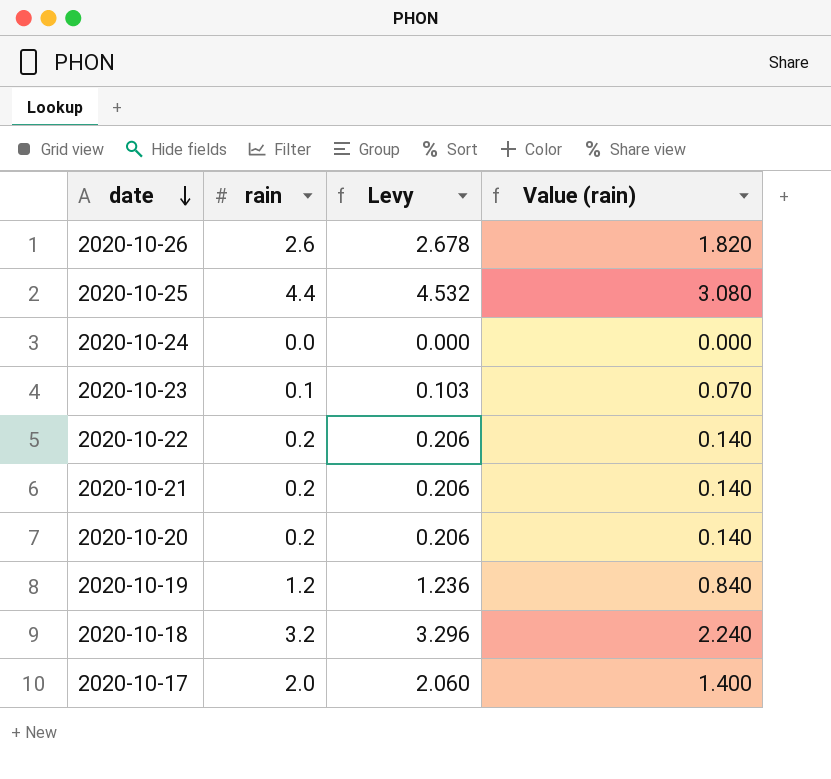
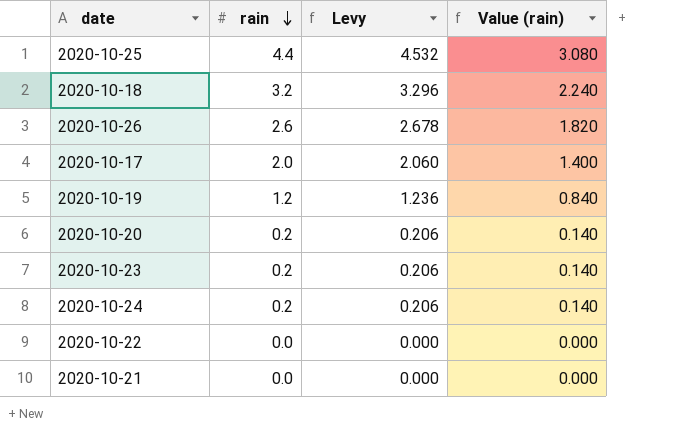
row order: date descending -> rain descending
2020-10-23 | rain: 0.1 -> 0.2
2020-10-23 | Levy: 0.103 -> 0.206
2020-10-23 | Value (rain): 0.070 -> 0.140
2020-10-24 | rain: 0.0 -> 0.2
2020-10-24 | Levy: 0.000 -> 0.206
2020-10-24 | Value (rain): 0.000 -> 0.140
2020-10-22 | rain: 0.2 -> 0.0
2020-10-22 | Levy: 0.206 -> 0.000
2020-10-22 | Value (rain): 0.140 -> 0.000
2020-10-21 | rain: 0.2 -> 0.0
2020-10-21 | Levy: 0.206 -> 0.000
2020-10-21 | Value (rain): 0.140 -> 0.000

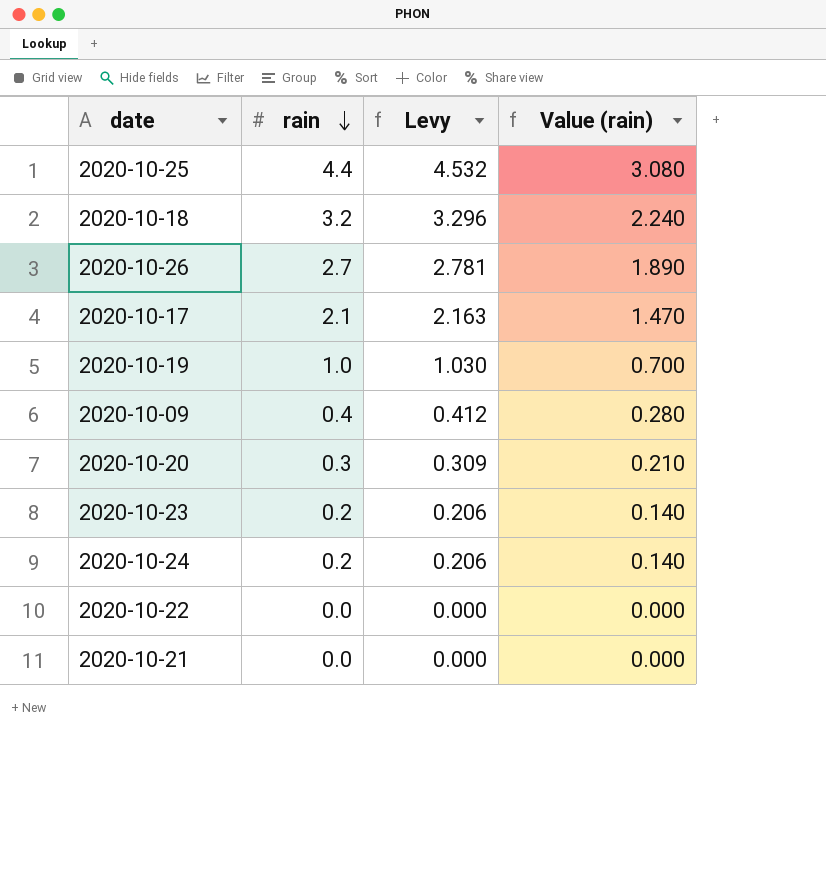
2020-10-26 | rain: 2.6 -> 2.7
2020-10-26 | Levy: 2.678 -> 2.781
2020-10-26 | Value (rain): 1.820 -> 1.890
2020-10-17 | rain: 2.0 -> 2.1
2020-10-17 | Levy: 2.060 -> 2.163
2020-10-17 | Value (rain): 1.400 -> 1.470
2020-10-19 | rain: 1.2 -> 1.0
2020-10-19 | Levy: 1.236 -> 1.030
2020-10-19 | Value (rain): 0.840 -> 0.700
row 2020-10-09: none -> 0.4 | 0.412 | 0.280
2020-10-20 | rain: 0.2 -> 0.3
2020-10-20 | Levy: 0.206 -> 0.309
2020-10-20 | Value (rain): 0.140 -> 0.210

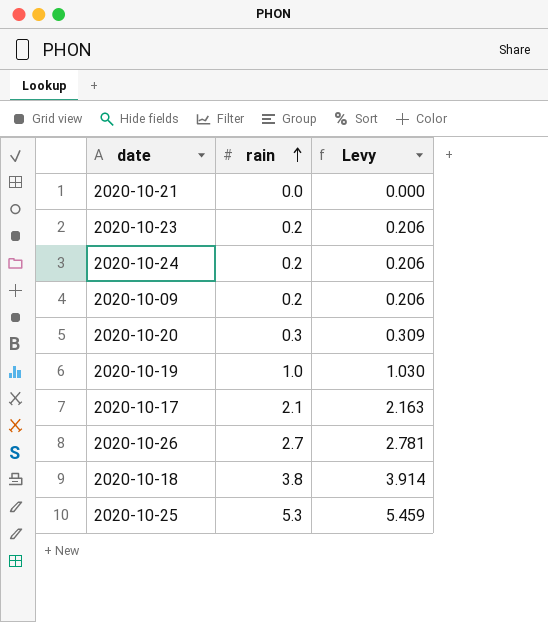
row order: rain descending -> rain ascending
column Value (rain) | formula: [rain] * 0.7 -> none
row 2020-10-22: 0.0 | 0.000 | 0.000 -> none
2020-10-09 | rain: 0.4 -> 0.2
2020-10-09 | Levy: 0.412 -> 0.206
2020-10-18 | rain: 3.2 -> 3.8
2020-10-18 | Levy: 3.296 -> 3.914
2020-10-25 | rain: 4.4 -> 5.3
2020-10-25 | Levy: 4.532 -> 5.459

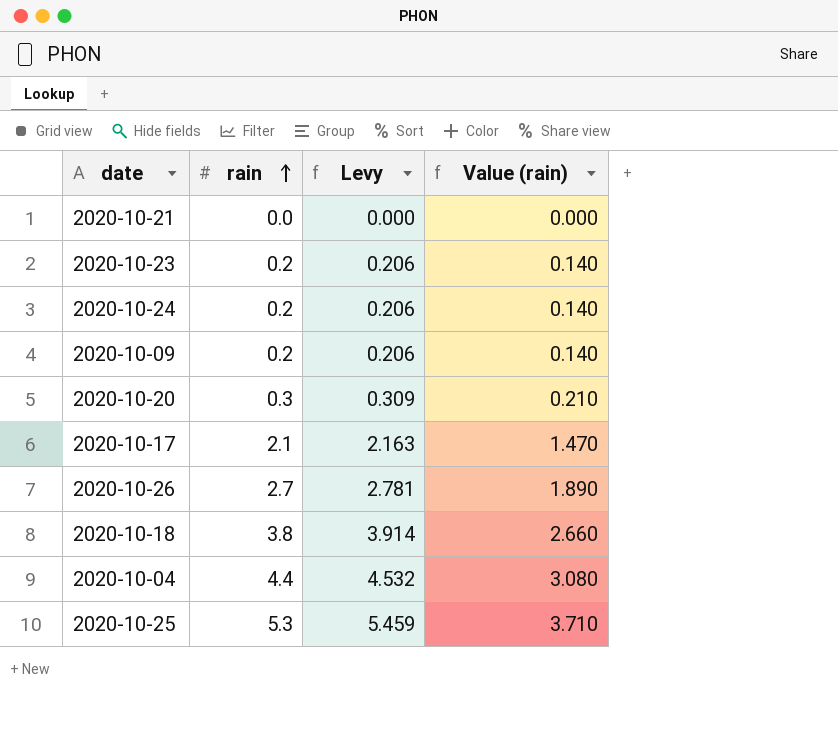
column Value (rain) | formula: none -> [rain] * 0.7
row 2020-10-19: 1.0 | 1.030 -> none
row 2020-10-04: none -> 4.4 | 4.532 | 3.080

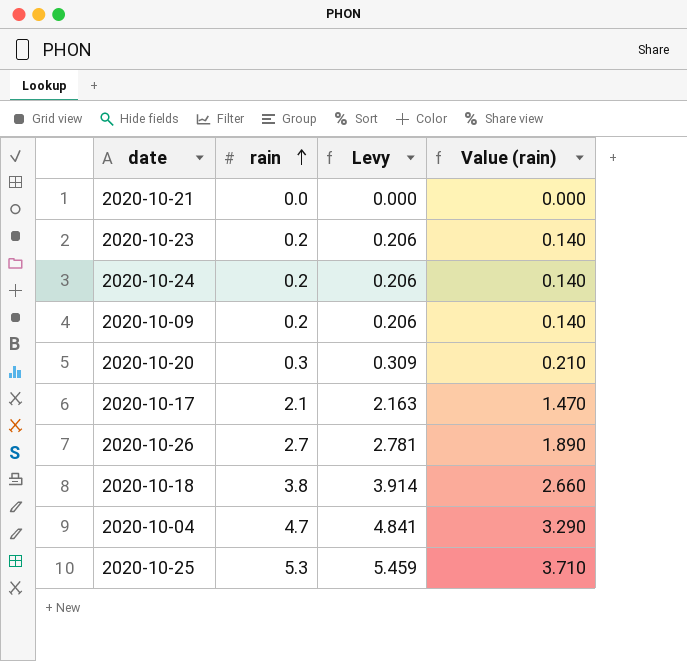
2020-10-04 | rain: 4.4 -> 4.7
2020-10-04 | Levy: 4.532 -> 4.841
2020-10-04 | Value (rain): 3.080 -> 3.290

